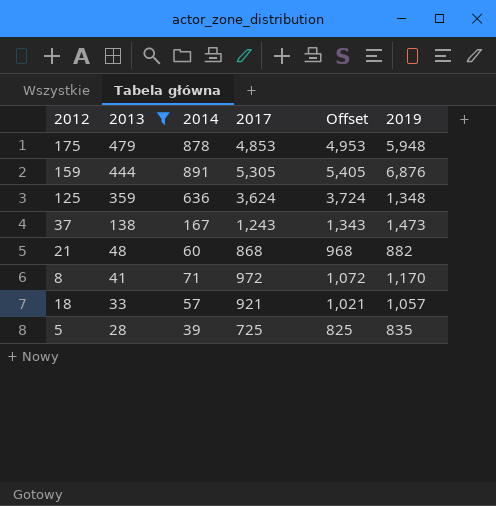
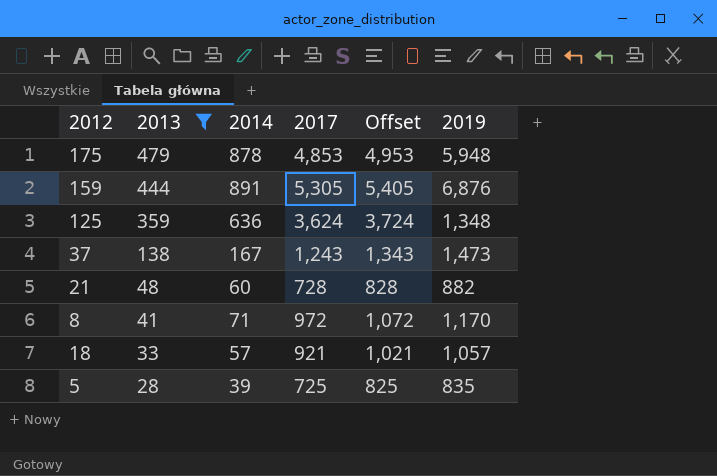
21 | 2017: 868 -> 728
21 | Offset: 968 -> 828

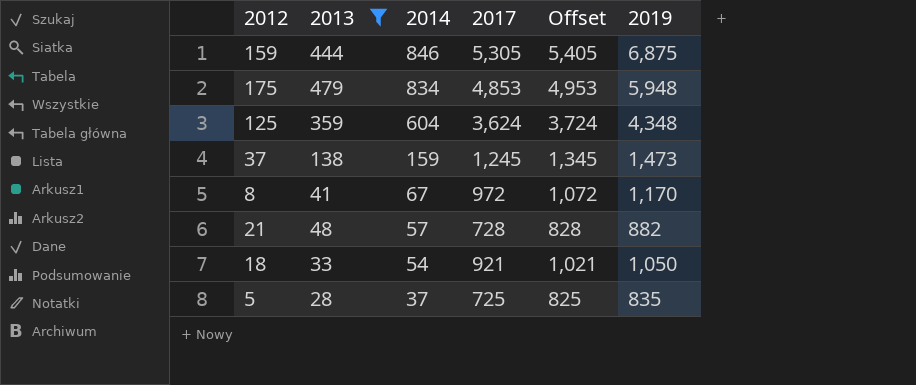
row order: 2013 descending -> 2014 descending
159 | 2014: 891 -> 846
159 | 2019: 6,876 -> 6,875
175 | 2014: 878 -> 834
125 | 2014: 636 -> 604
125 | 2019: 1,348 -> 4,348
37 | 2014: 167 -> 159
37 | 2017: 1,243 -> 1,245
37 | Offset: 1,343 -> 1,345
8 | 2014: 71 -> 67
21 | 2014: 60 -> 57
18 | 2014: 57 -> 54
18 | 2019: 1,057 -> 1,050
5 | 2014: 39 -> 37

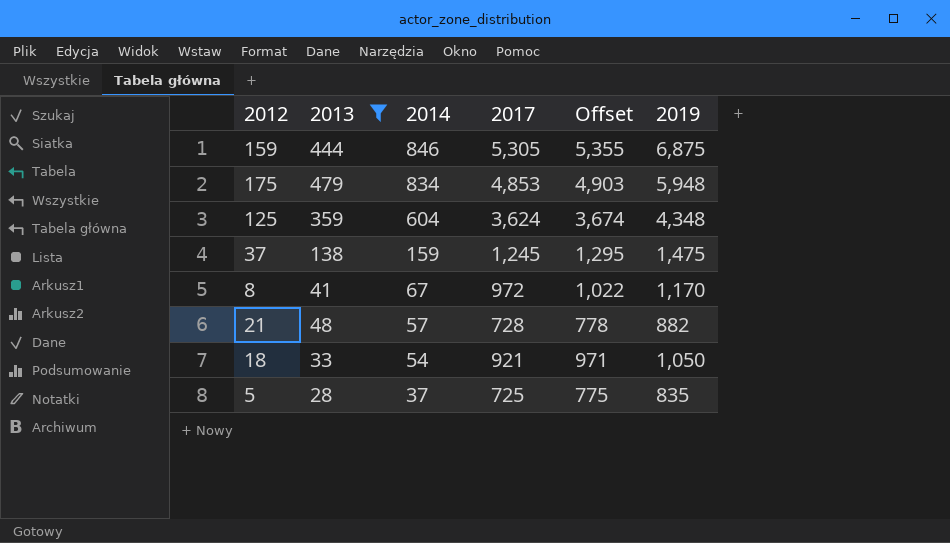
column Offset | formula: [2017] + 100 -> [2017] + 50
37 | 2019: 1,473 -> 1,475

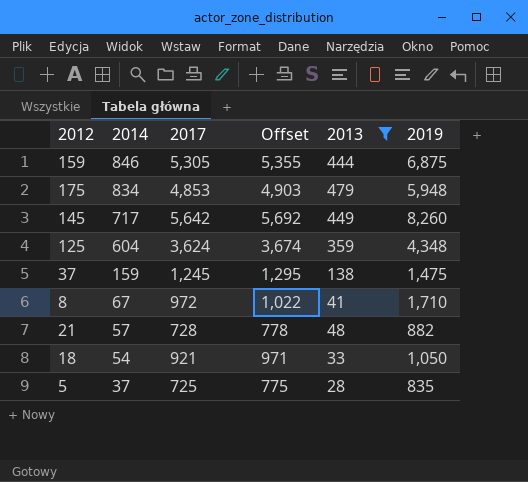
column 2013 | position: 2 -> 5
row 145: none -> 717 | 5,642 | 5,692 | 449 | 8,260
8 | 2019: 1,170 -> 1,710

